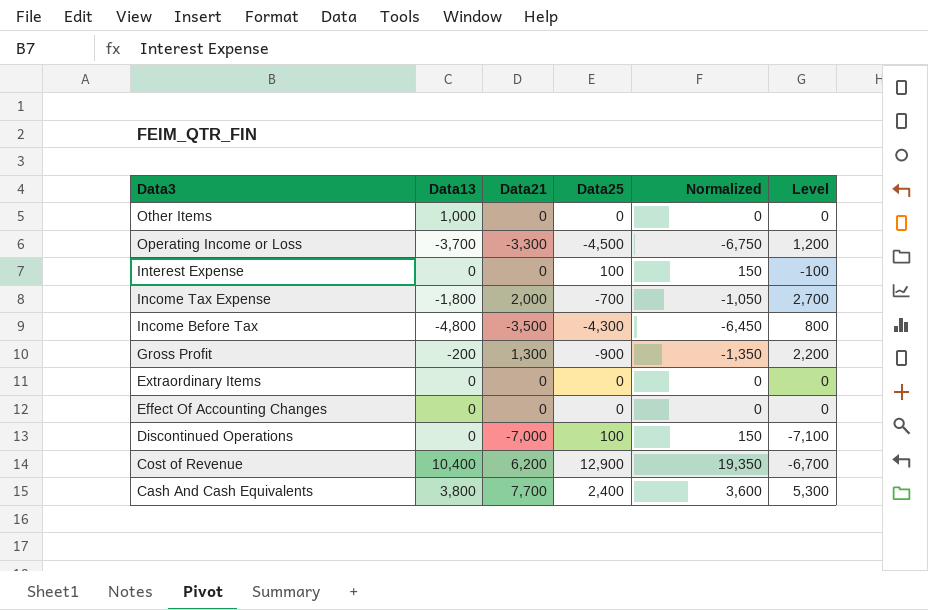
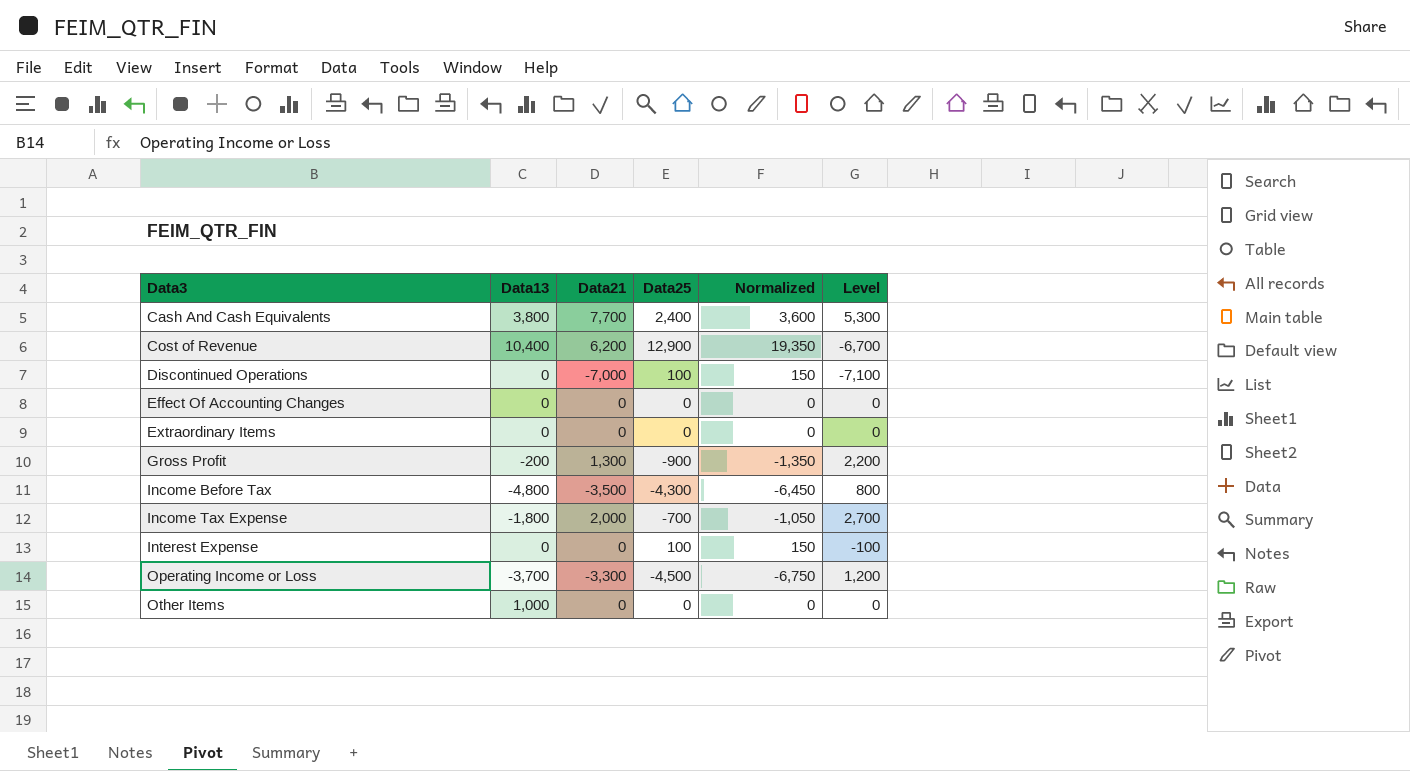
row order: Data3 descending -> Data3 ascending

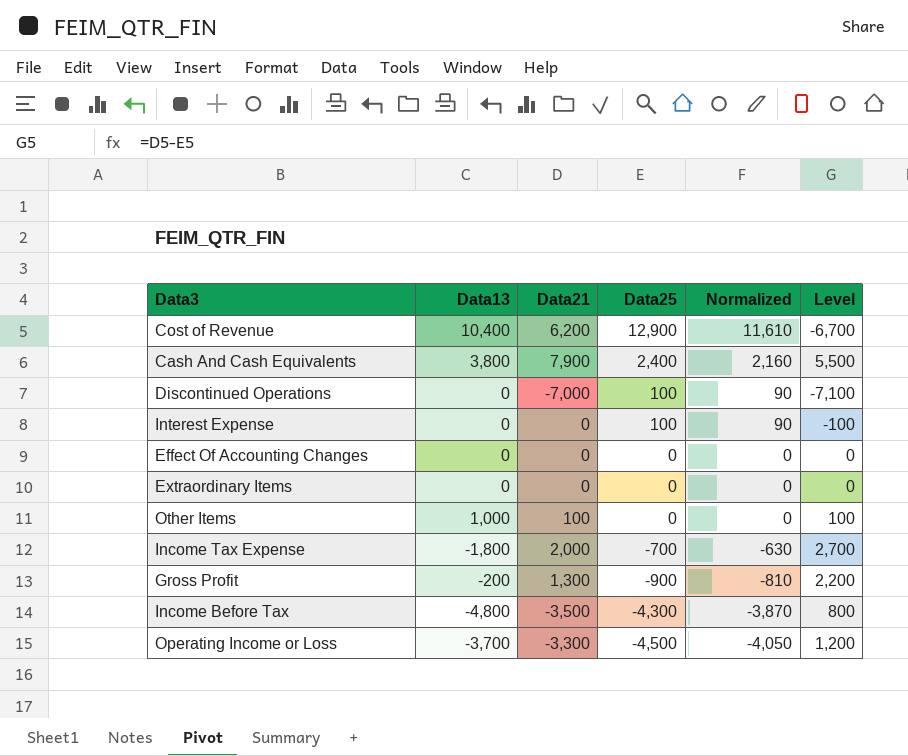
row order: Data3 ascending -> Data25 descending
column Normalized | formula: [Data25] * 1.5 -> [Data25] * 0.9
Cash And Cash Equivalents | Data21: 7,700 -> 7,900
Cash And Cash Equivalents | Level: 5,300 -> 5,500
Other Items | Data21: 0 -> 100
Other Items | Level: 0 -> 100

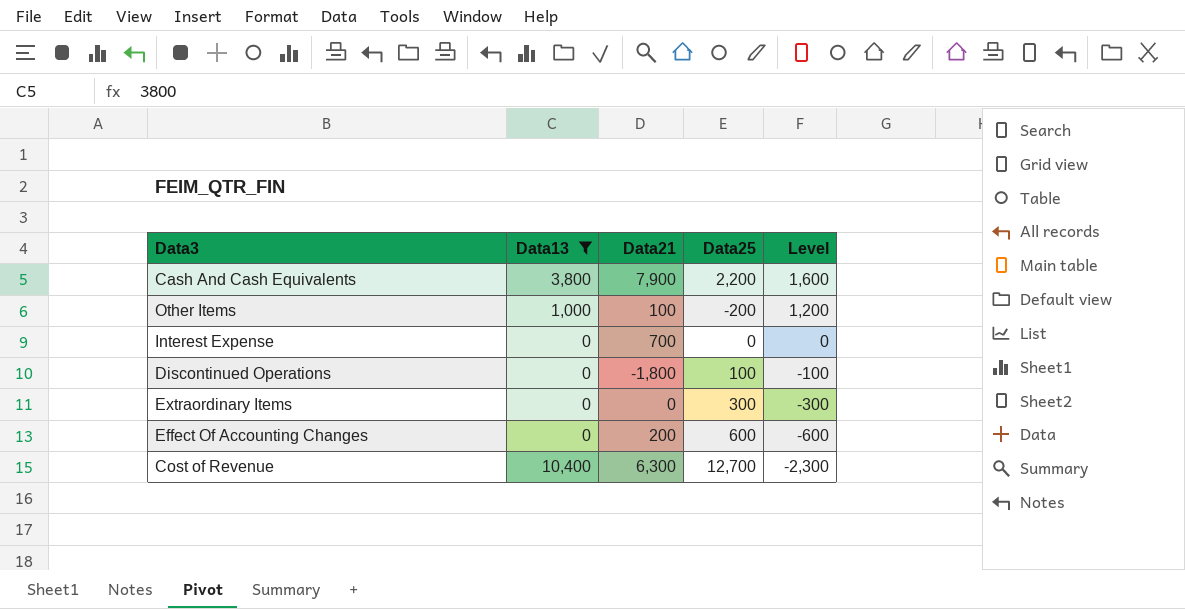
filter: none -> Data13 >= 0
row order: Data25 descending -> Level descending
column Normalized | formula: [Data25] * 0.9 -> none
column Level | formula: [Data21] - [Data25] -> [Data13] - [Data25]
Cash And Cash Equivalents | Data25: 2,400 -> 2,200
Other Items | Data25: 0 -> -200
Interest Expense | Data21: 0 -> 700
Interest Expense | Data25: 100 -> 0
Discontinued Operations | Data21: -7,000 -> -1,800
Extraordinary Items | Data25: 0 -> 300
Effect Of Accounting Changes | Data21: 0 -> 200
Effect Of Accounting Changes | Data25: 0 -> 600
Cost of Revenue | Data21: 6,200 -> 6,300
Cost of Revenue | Data25: 12,900 -> 12,700

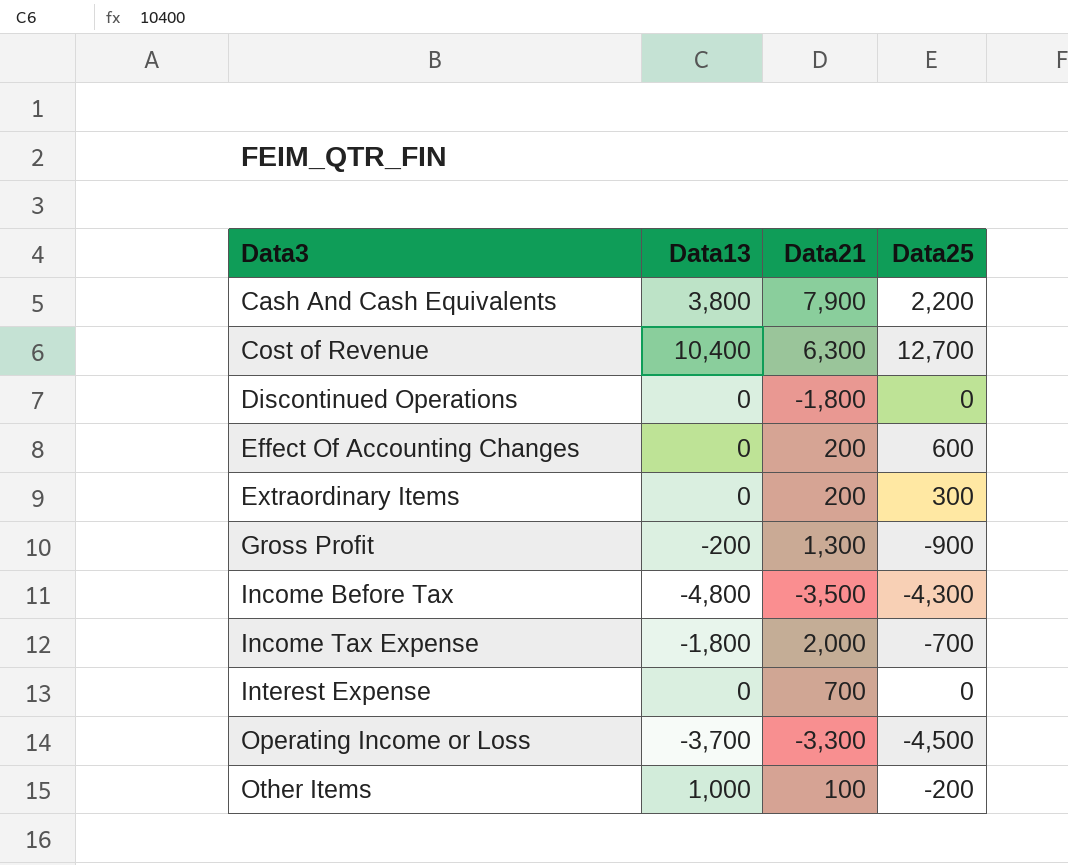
filter: Data13 >= 0 -> none
row order: Level descending -> Data3 ascending
column Level | formula: [Data13] - [Data25] -> none
Discontinued Operations | Data25: 100 -> 0
Extraordinary Items | Data21: 0 -> 200

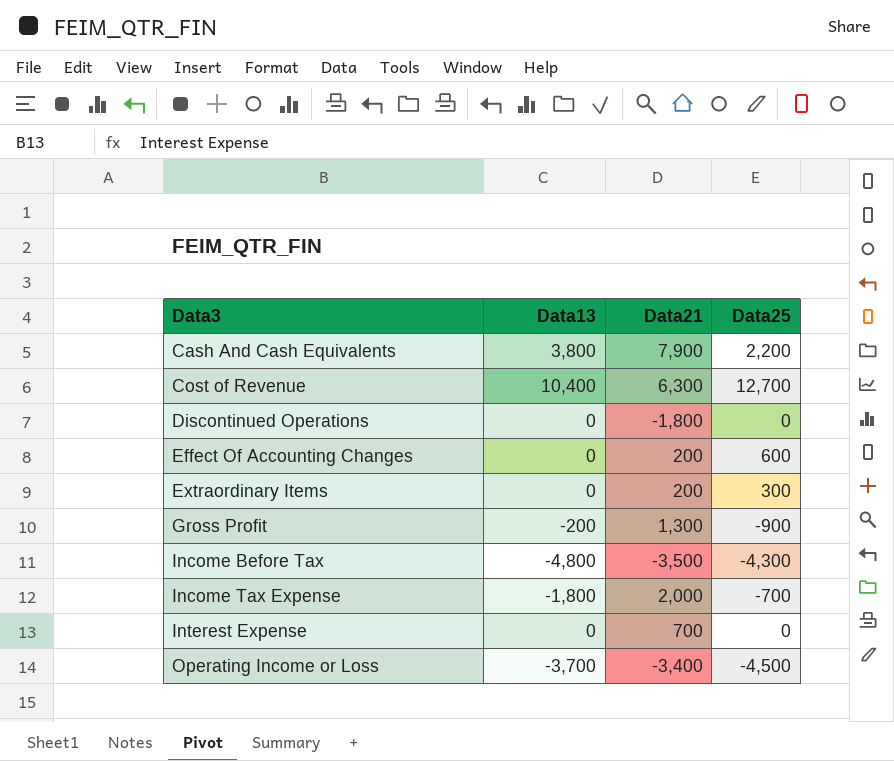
row Other Items: 1,000 | 100 | -200 -> none
Operating Income or Loss | Data21: -3,300 -> -3,400

